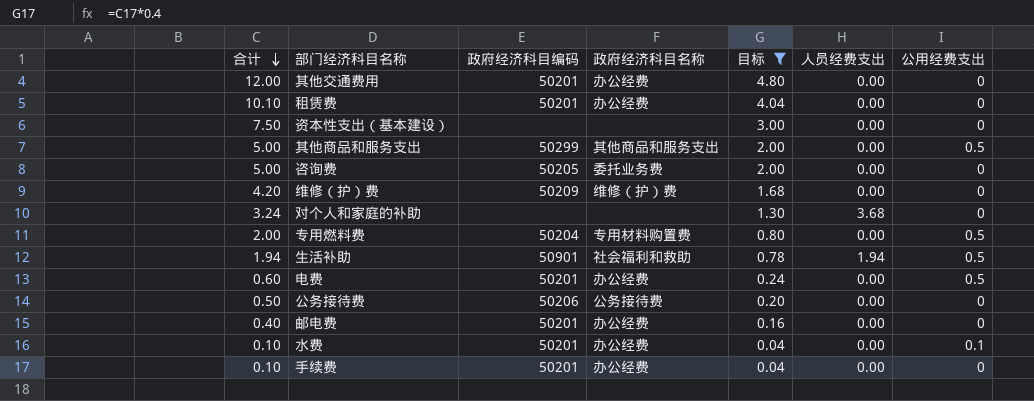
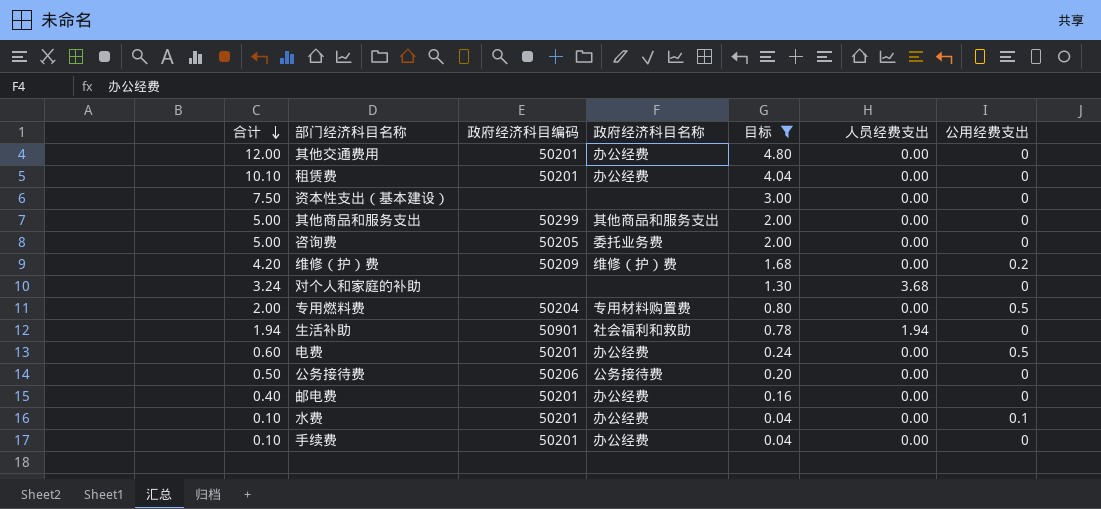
其他商品和服务支出 | 公用经费支出: 0.5 -> 0
维修（护）费 | 公用经费支出: 0 -> 0.2
生活补助 | 公用经费支出: 0.5 -> 0

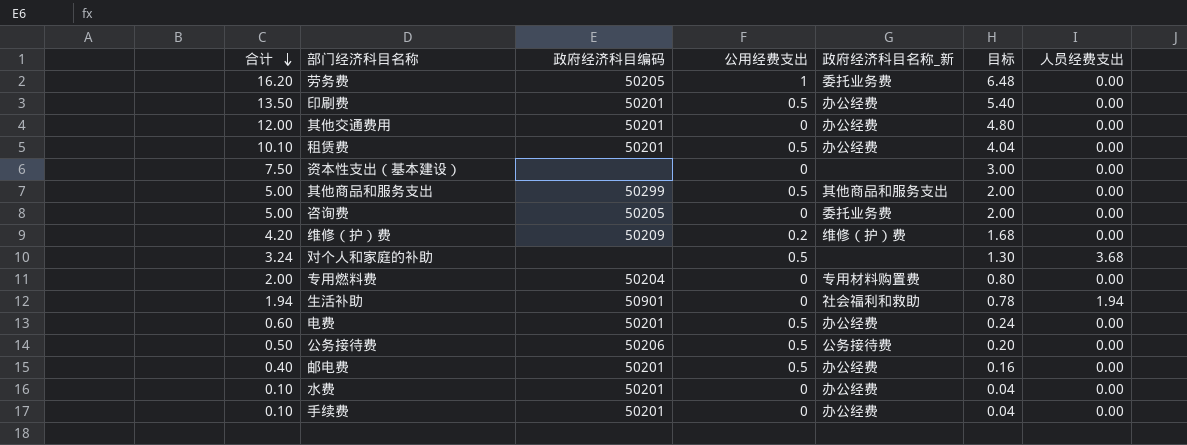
filter: 目标 <= 4.80 -> none
column 公用经费支出 | position: 7 -> 4
column name: 政府经济科目名称 -> 政府经济科目名称_新
租赁费 | 公用经费支出: 0 -> 0.5
其他商品和服务支出 | 公用经费支出: 0 -> 0.5
对个人和家庭的补助 | 公用经费支出: 0 -> 0.5
专用燃料费 | 公用经费支出: 0.5 -> 0
公务接待费 | 公用经费支出: 0 -> 0.5
邮电费 | 公用经费支出: 0 -> 0.5
水费 | 公用经费支出: 0.1 -> 0

